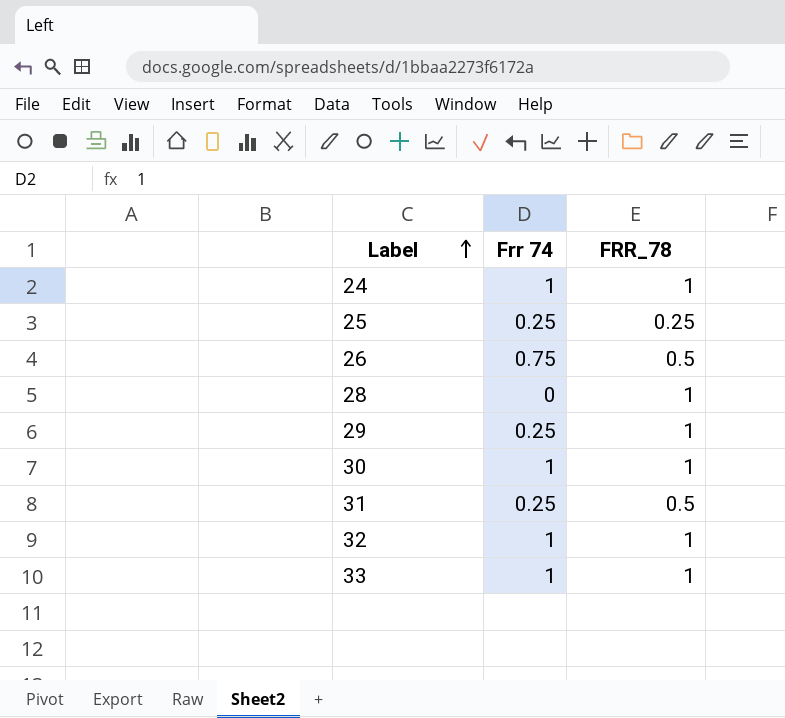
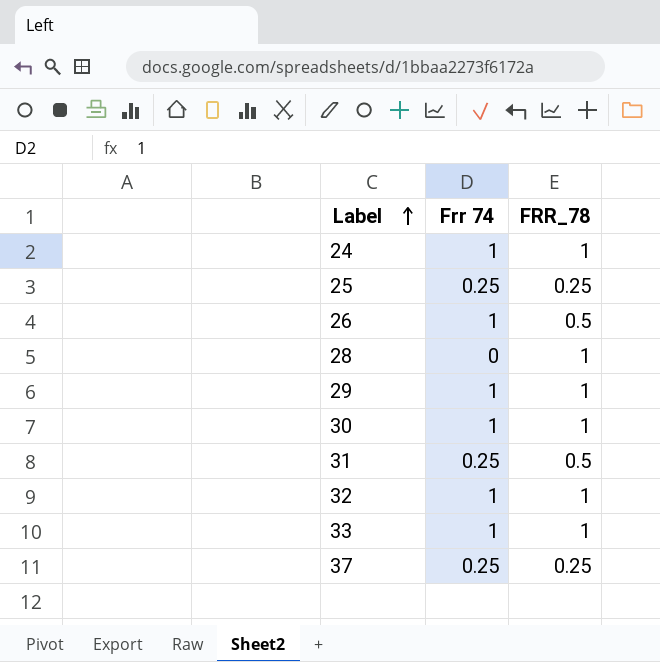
26 | Frr 74: 0.75 -> 1
29 | Frr 74: 0.25 -> 1
row 37: none -> 0.25 | 0.25

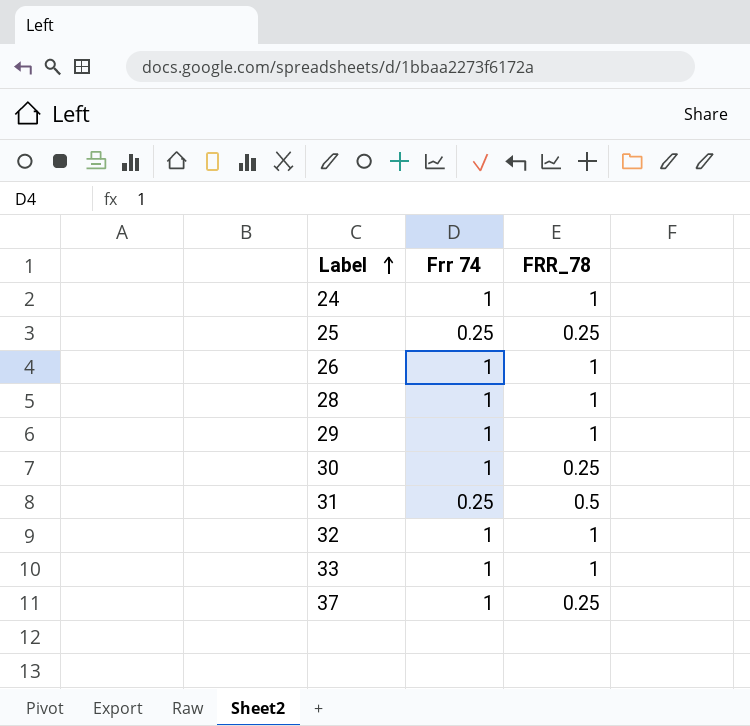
26 | FRR_78: 0.5 -> 1
28 | Frr 74: 0 -> 1
30 | FRR_78: 1 -> 0.25
37 | Frr 74: 0.25 -> 1

